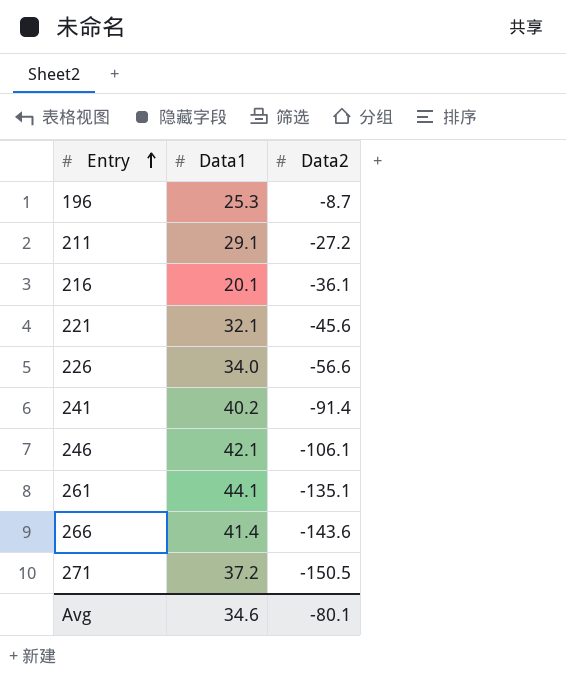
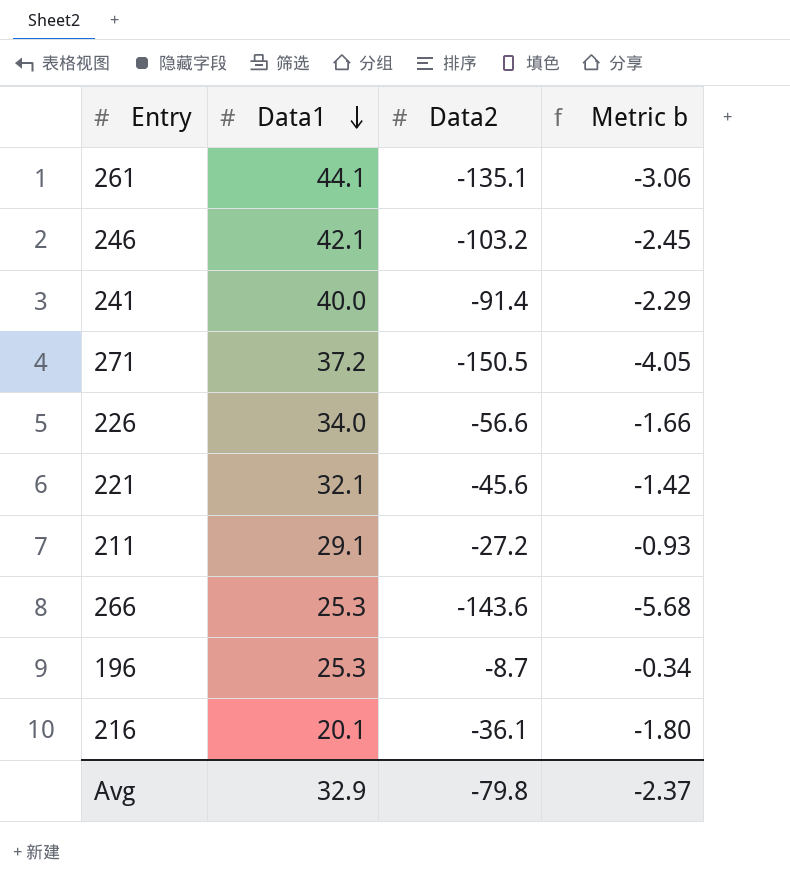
row order: Entry ascending -> Data1 descending
column Metric b | formula: none -> [Data2] / [Data1]
246 | Data2: -106.1 -> -103.2
241 | Data1: 40.2 -> 40.0
266 | Data1: 41.4 -> 25.3
Avg | Data1: 34.6 -> 32.9
Avg | Data2: -80.1 -> -79.8

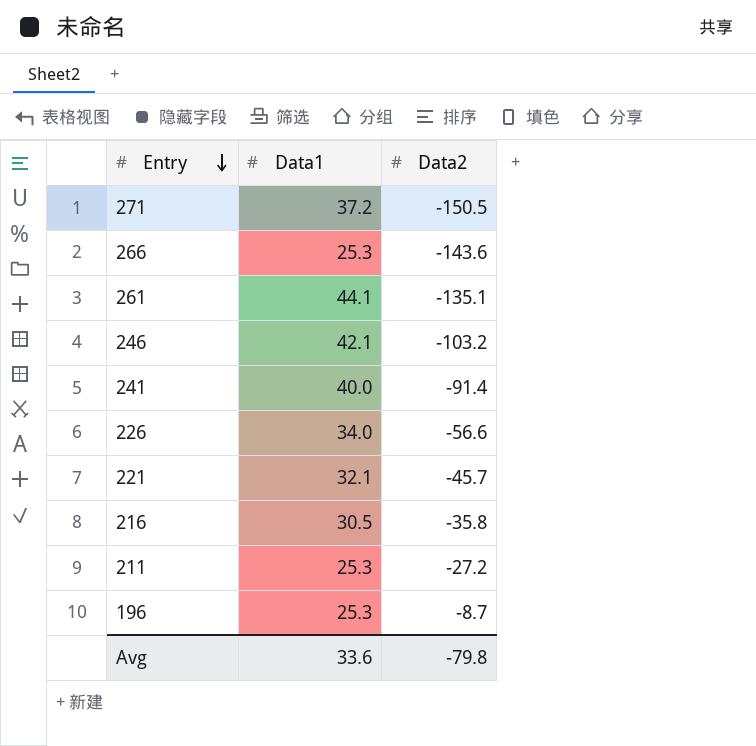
row order: Data1 descending -> Entry descending
column Metric b | formula: [Data2] / [Data1] -> none
221 | Data2: -45.6 -> -45.7
216 | Data1: 20.1 -> 30.5
216 | Data2: -36.1 -> -35.8
211 | Data1: 29.1 -> 25.3
Avg | Data1: 32.9 -> 33.6

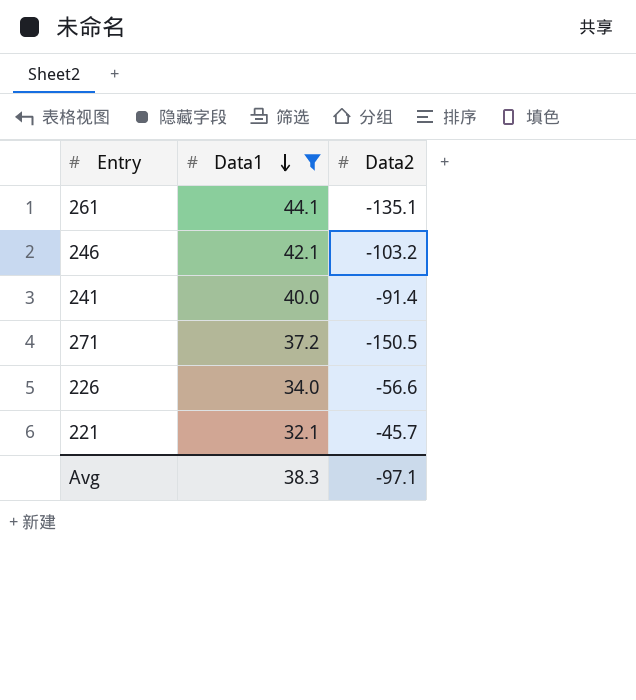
filter: none -> Data1 >= 32.1
row order: Entry descending -> Data1 descending
Avg | Data1: 33.6 -> 38.3
Avg | Data2: -79.8 -> -97.1

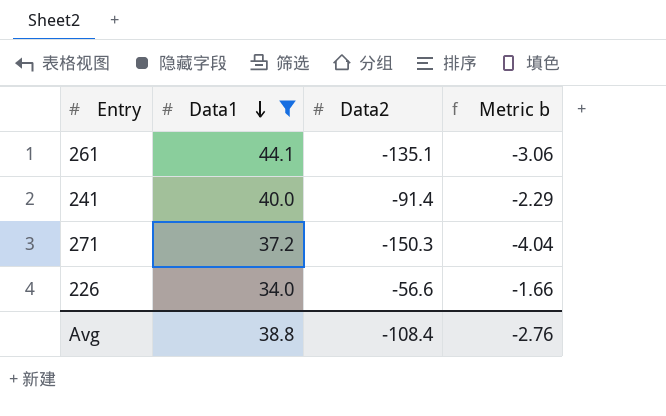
column Metric b | formula: none -> [Data2] / [Data1]
row 246: 42.1 | -103.2 -> none
row 221: 32.1 | -45.7 -> none
271 | Data2: -150.5 -> -150.3
Avg | Data1: 38.3 -> 38.8
Avg | Data2: -97.1 -> -108.4

